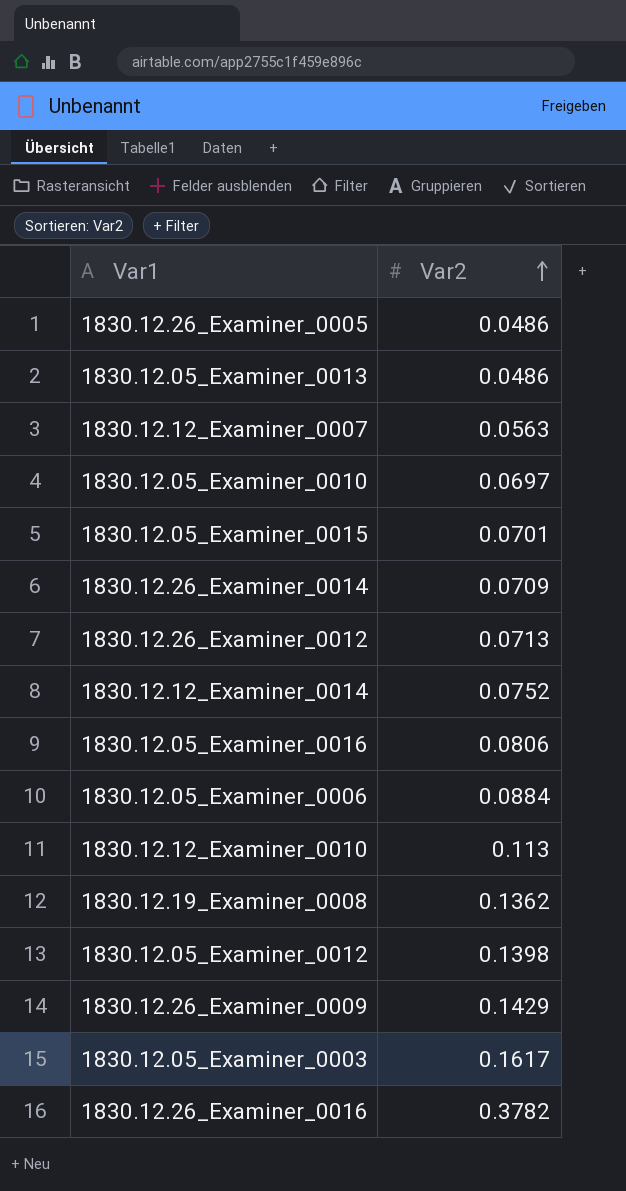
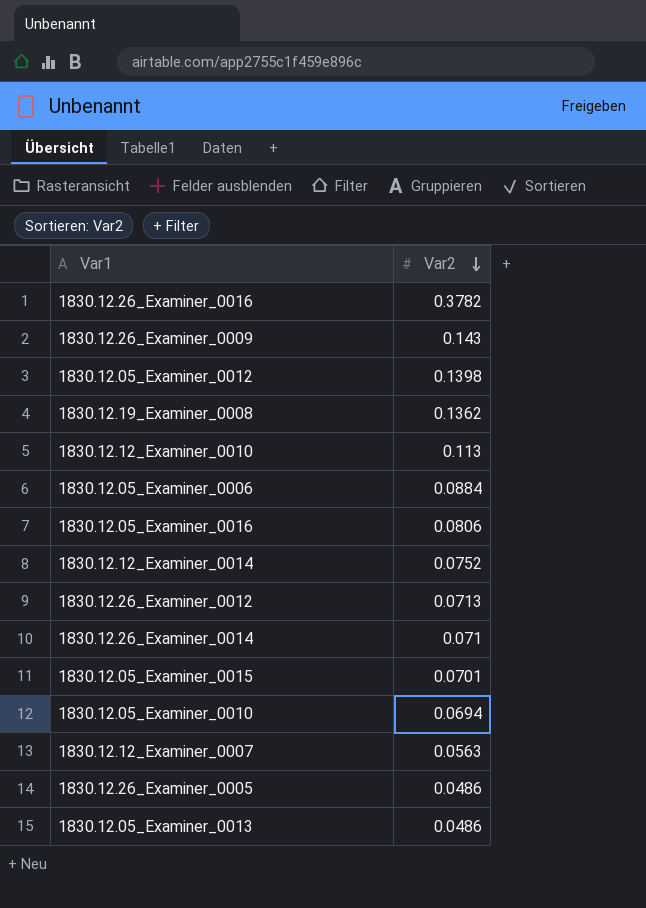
row order: Var2 ascending -> Var2 descending
row 1830.12.05_Examiner_0003: 0.1617 -> none
1830.12.26_Examiner_0009 | Var2: 0.1429 -> 0.143
1830.12.26_Examiner_0014 | Var2: 0.0709 -> 0.071
1830.12.05_Examiner_0010 | Var2: 0.0697 -> 0.0694

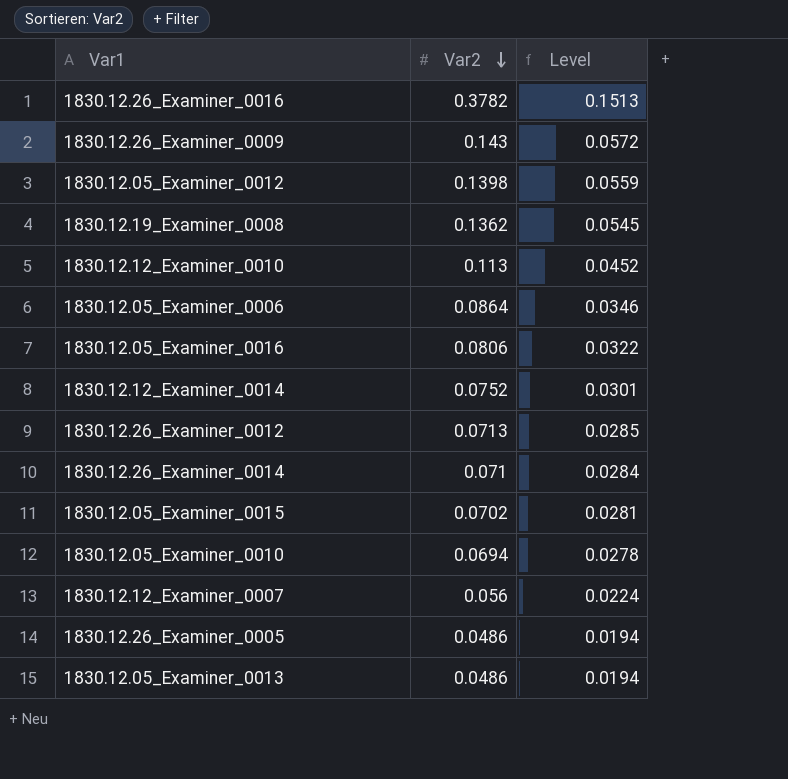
column Level | formula: none -> [Var2] * 0.4
1830.12.05_Examiner_0006 | Var2: 0.0884 -> 0.0864
1830.12.05_Examiner_0015 | Var2: 0.0701 -> 0.0702
1830.12.12_Examiner_0007 | Var2: 0.0563 -> 0.056

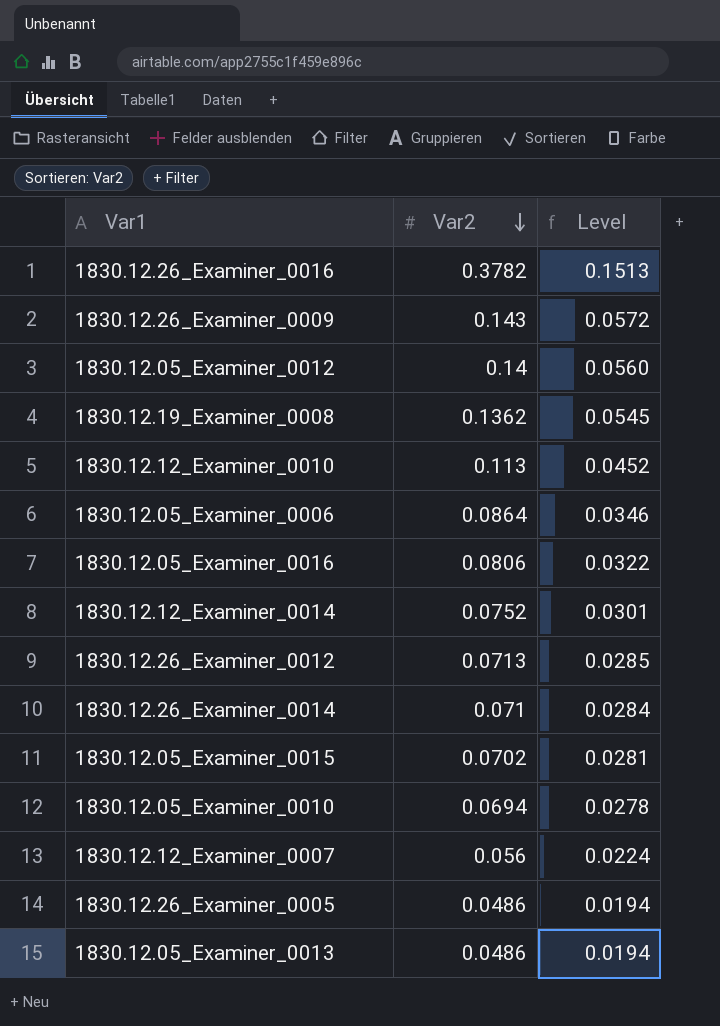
1830.12.05_Examiner_0012 | Var2: 0.1398 -> 0.14
1830.12.05_Examiner_0012 | Level: 0.0559 -> 0.0560

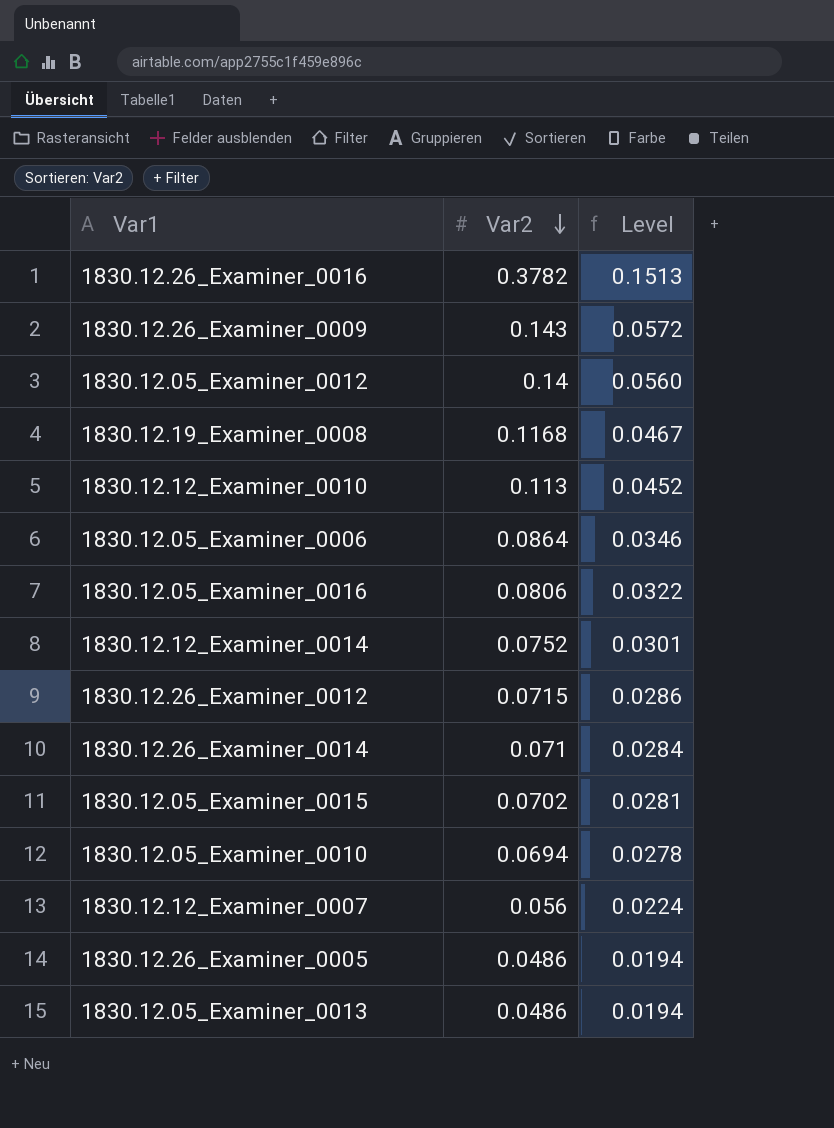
1830.12.19_Examiner_0008 | Var2: 0.1362 -> 0.1168
1830.12.19_Examiner_0008 | Level: 0.0545 -> 0.0467
1830.12.26_Examiner_0012 | Var2: 0.0713 -> 0.0715
1830.12.26_Examiner_0012 | Level: 0.0285 -> 0.0286

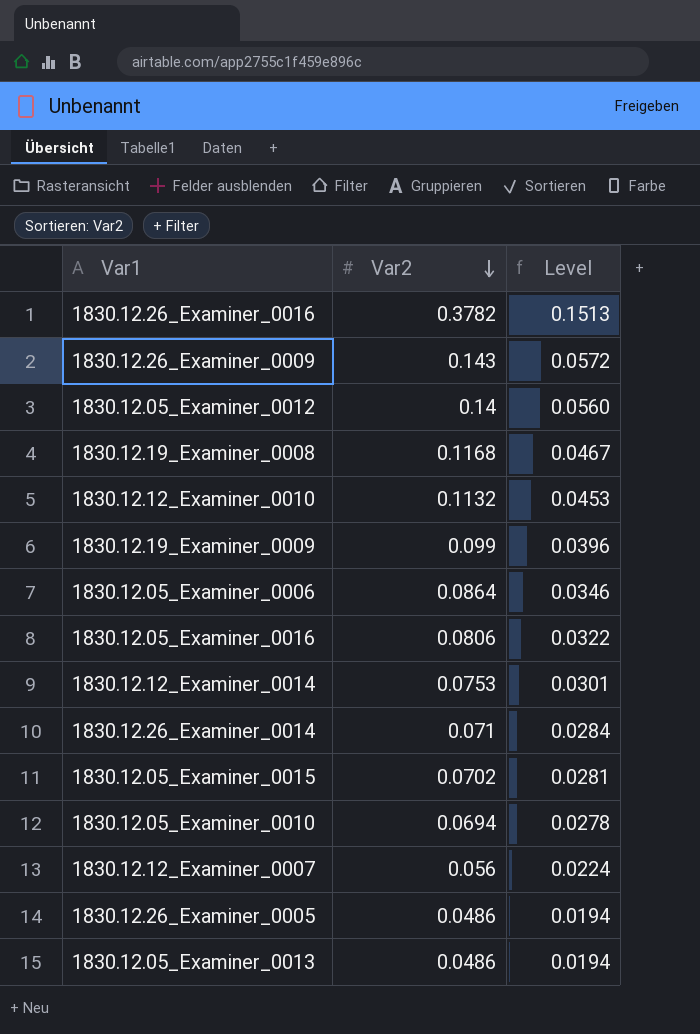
row 1830.12.26_Examiner_0012: 0.0715 | 0.0286 -> none
1830.12.12_Examiner_0010 | Var2: 0.113 -> 0.1132
1830.12.12_Examiner_0010 | Level: 0.0452 -> 0.0453
row 1830.12.19_Examiner_0009: none -> 0.099 | 0.0396
1830.12.12_Examiner_0014 | Var2: 0.0752 -> 0.0753

